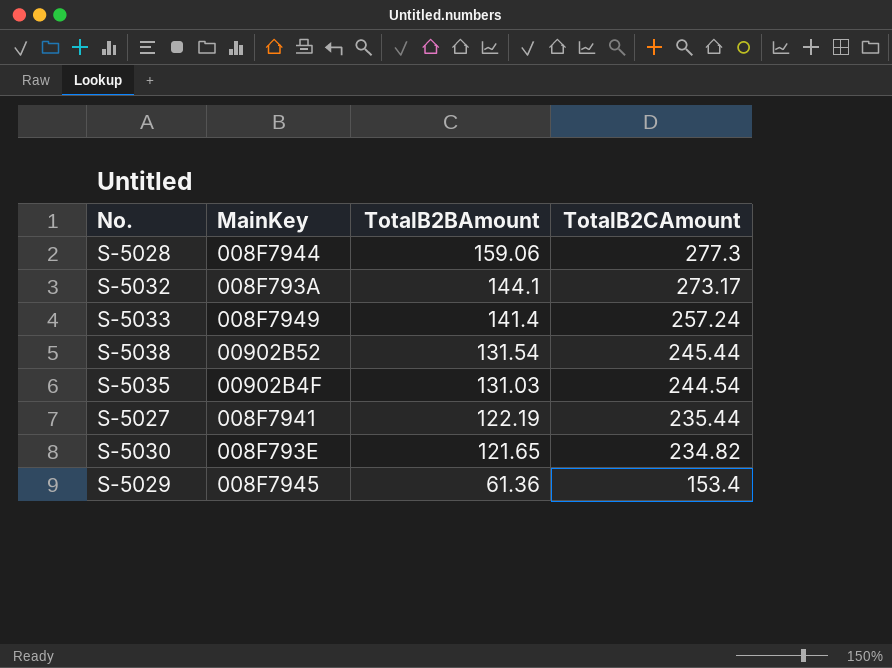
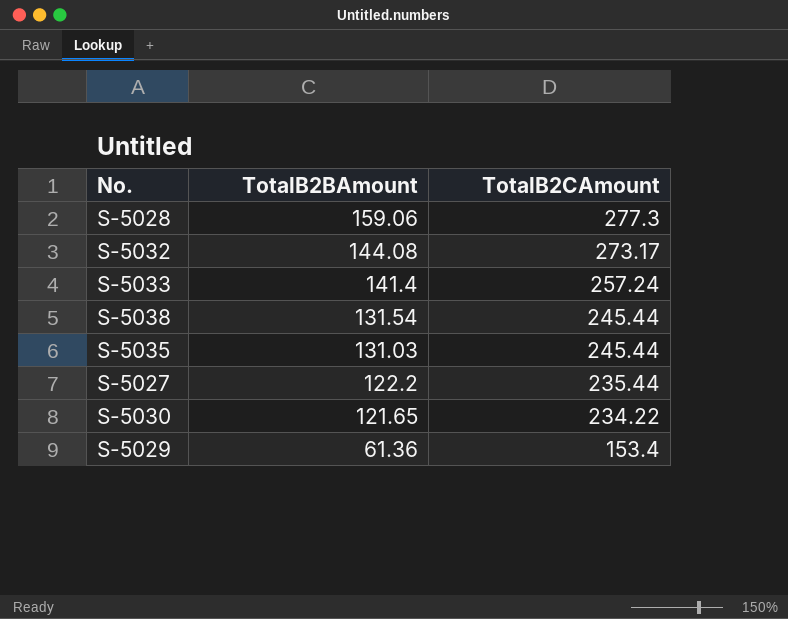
column MainKey | position: 2 -> none
S-5032 | TotalB2BAmount: 144.1 -> 144.08
S-5035 | TotalB2CAmount: 244.54 -> 245.44
S-5027 | TotalB2BAmount: 122.19 -> 122.2
S-5030 | TotalB2CAmount: 234.82 -> 234.22

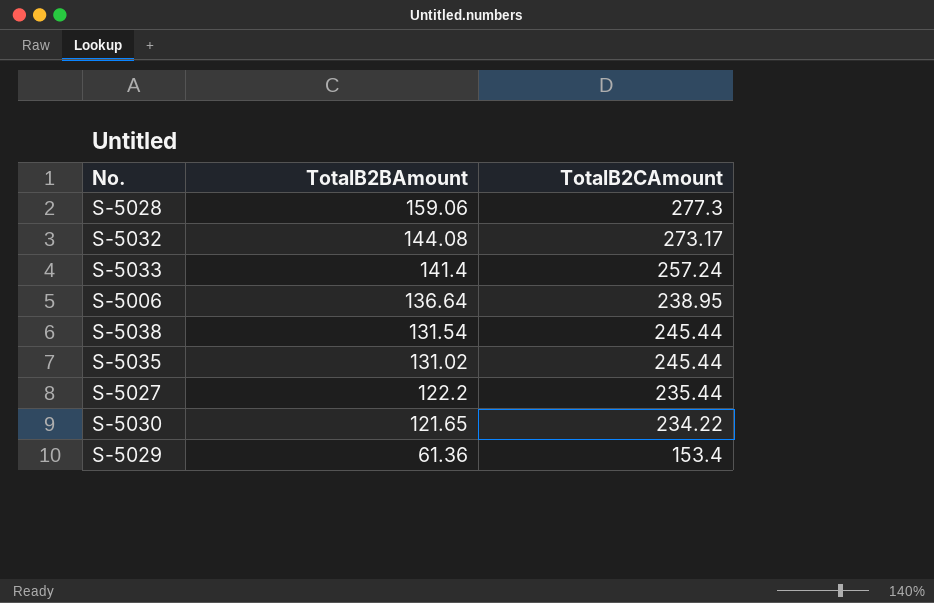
row S-5006: none -> 136.64 | 238.95
S-5035 | TotalB2BAmount: 131.03 -> 131.02

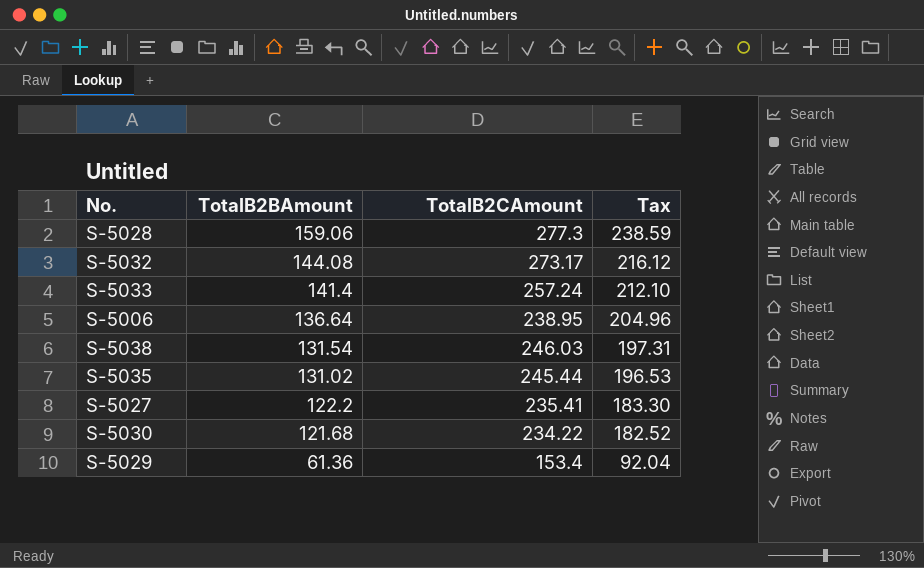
column Tax | formula: none -> [TotalB2BAmount] * 1.5
S-5038 | TotalB2CAmount: 245.44 -> 246.03
S-5027 | TotalB2CAmount: 235.44 -> 235.41
S-5030 | TotalB2BAmount: 121.65 -> 121.68

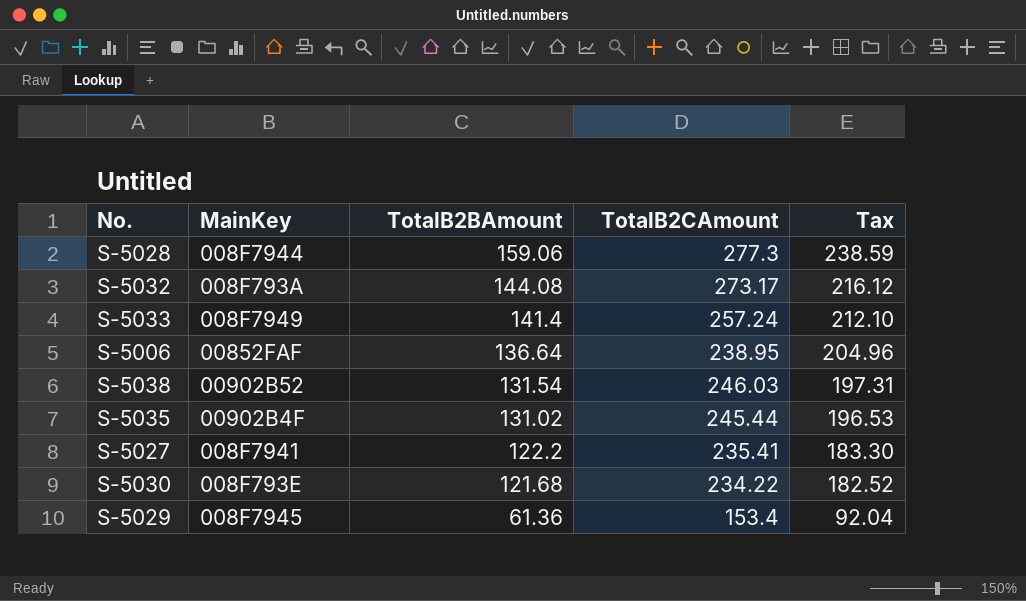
column MainKey | position: none -> 2

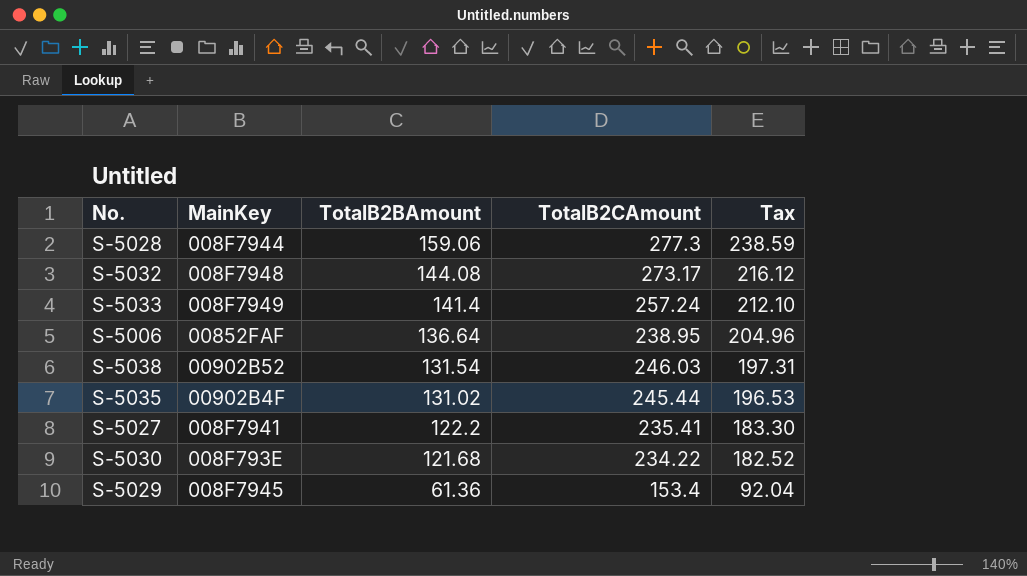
S-5032 | MainKey: 008F793A -> 008F7948

